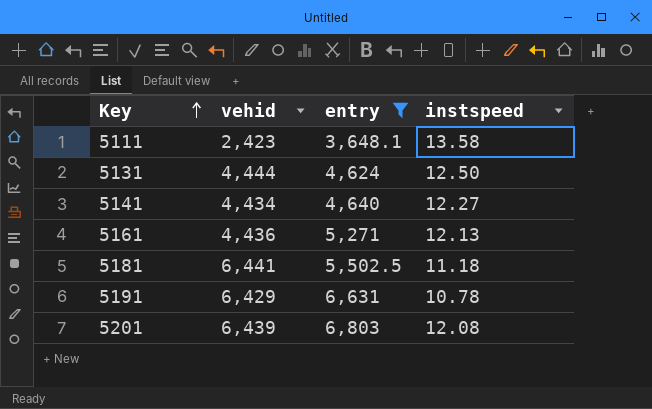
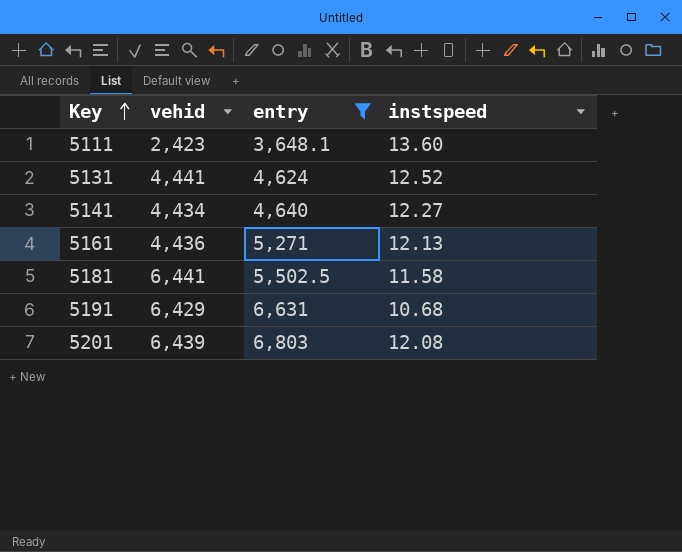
5111 | instspeed: 13.58 -> 13.60
5131 | vehid: 4,444 -> 4,441
5131 | instspeed: 12.50 -> 12.52
5181 | instspeed: 11.18 -> 11.58
5191 | instspeed: 10.78 -> 10.68

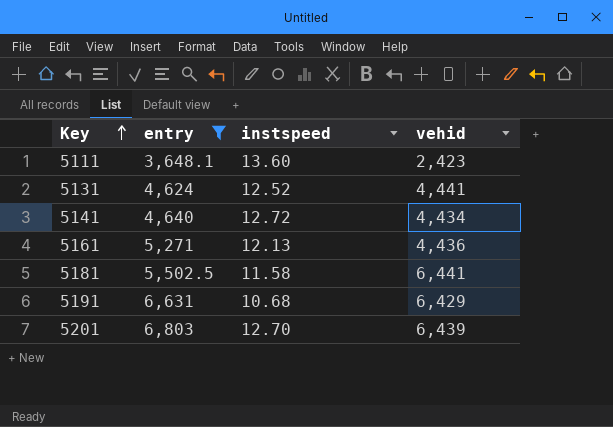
column vehid | position: 2 -> 4
5141 | instspeed: 12.27 -> 12.72
5201 | instspeed: 12.08 -> 12.70

